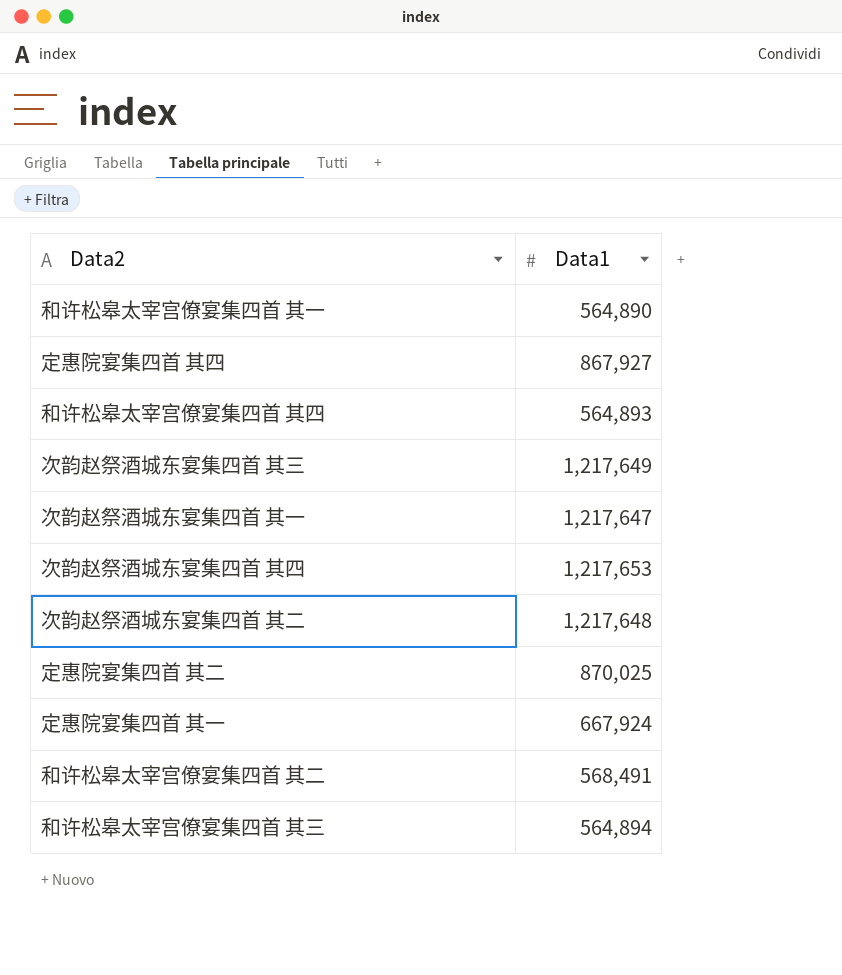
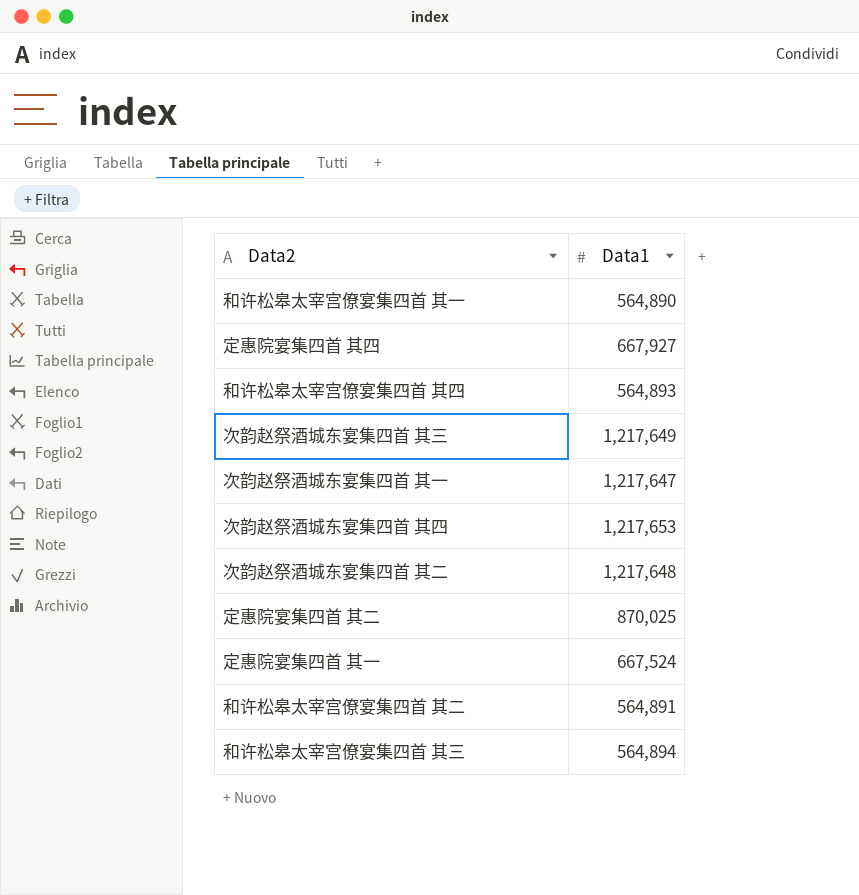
定惠院宴集四首 其四 | Data1: 867,927 -> 667,927
定惠院宴集四首 其一 | Data1: 667,924 -> 667,524
和许松皋太宰宫僚宴集四首 其二 | Data1: 568,491 -> 564,891

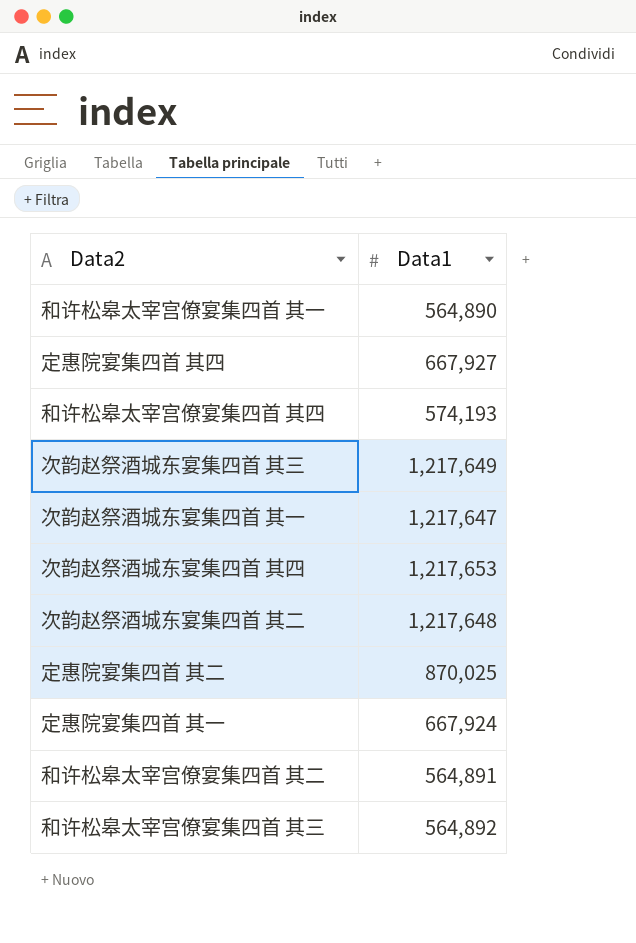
和许松皋太宰宫僚宴集四首 其四 | Data1: 564,893 -> 574,193
定惠院宴集四首 其一 | Data1: 667,524 -> 667,924
和许松皋太宰宫僚宴集四首 其三 | Data1: 564,894 -> 564,892

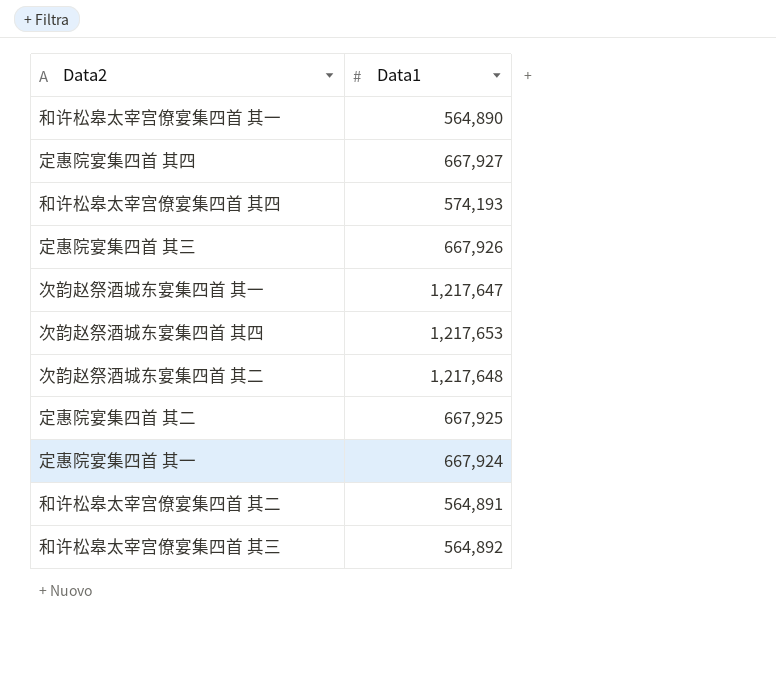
row 次韵赵祭酒城东宴集四首 其三: 1,217,649 -> none
row 定惠院宴集四首 其三: none -> 667,926
定惠院宴集四首 其二 | Data1: 870,025 -> 667,925

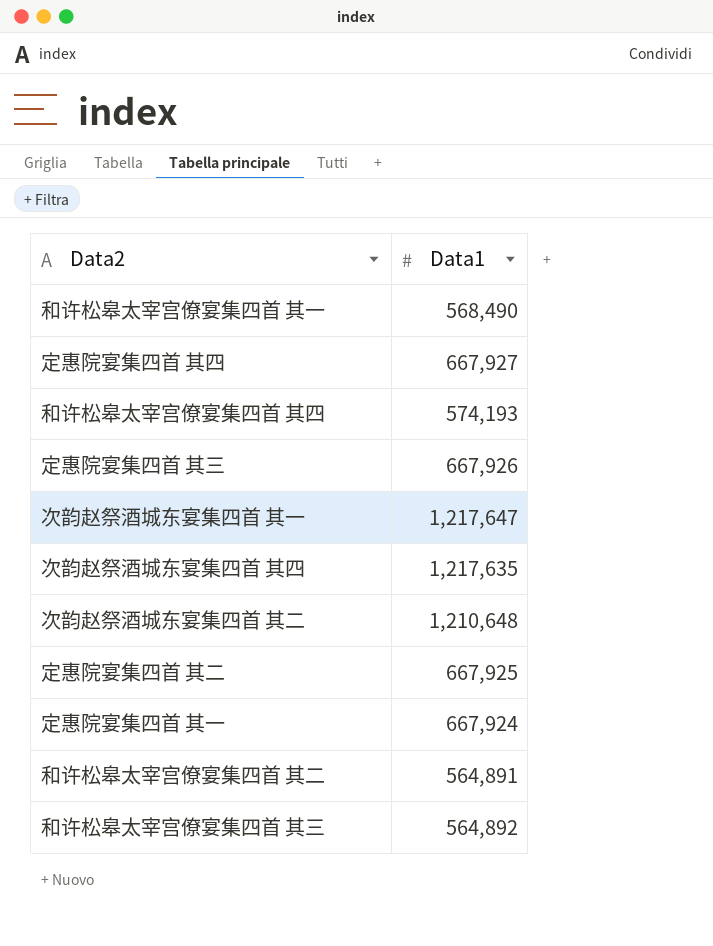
和许松皋太宰宫僚宴集四首 其一 | Data1: 564,890 -> 568,490
次韵赵祭酒城东宴集四首 其四 | Data1: 1,217,653 -> 1,217,635
次韵赵祭酒城东宴集四首 其二 | Data1: 1,217,648 -> 1,210,648

